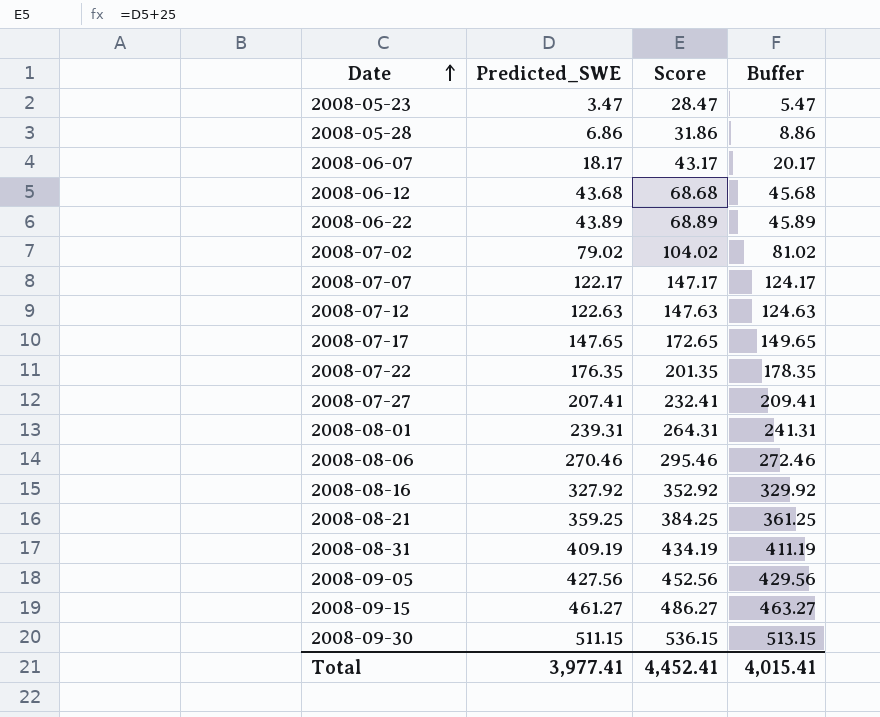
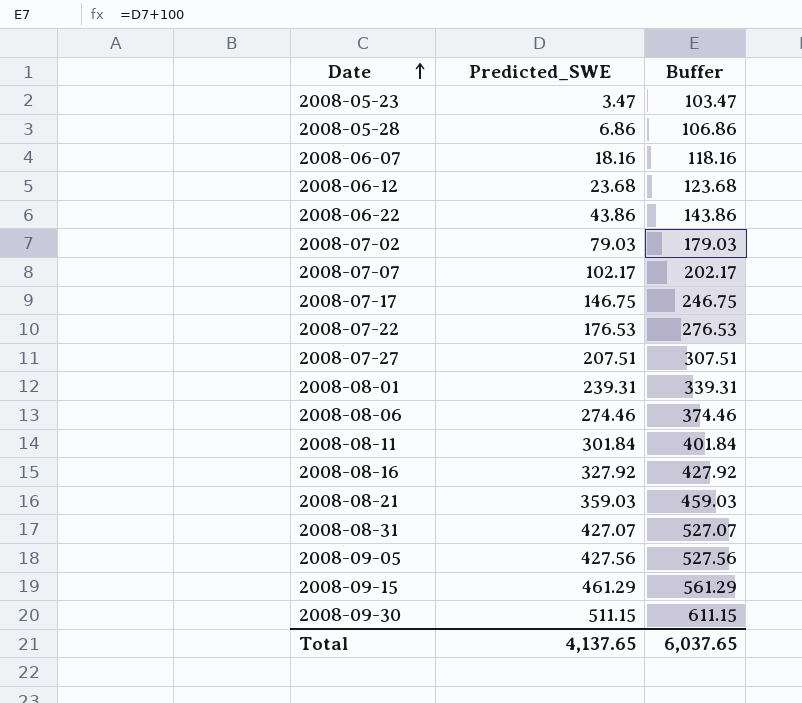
column Score | formula: [Predicted_SWE] + 25 -> none
column Buffer | formula: [Predicted_SWE] + 2 -> [Predicted_SWE] + 100
row 2008-07-12: 122.63 | 147.63 | 124.63 -> none
2008-06-07 | Predicted_SWE: 18.17 -> 18.16
2008-06-12 | Predicted_SWE: 43.68 -> 23.68
2008-06-22 | Predicted_SWE: 43.89 -> 43.86
2008-07-02 | Predicted_SWE: 79.02 -> 79.03
2008-07-07 | Predicted_SWE: 122.17 -> 102.17
2008-07-17 | Predicted_SWE: 147.65 -> 146.75
2008-07-22 | Predicted_SWE: 176.35 -> 176.53
2008-07-27 | Predicted_SWE: 207.41 -> 207.51
2008-08-06 | Predicted_SWE: 270.46 -> 274.46
row 2008-08-11: none -> 301.84 | 401.84
2008-08-21 | Predicted_SWE: 359.25 -> 359.03
2008-08-31 | Predicted_SWE: 409.19 -> 427.07
2008-09-15 | Predicted_SWE: 461.27 -> 461.29
Total | Predicted_SWE: 3,977.41 -> 4,137.65
Total | Buffer: 4,015.41 -> 6,037.65

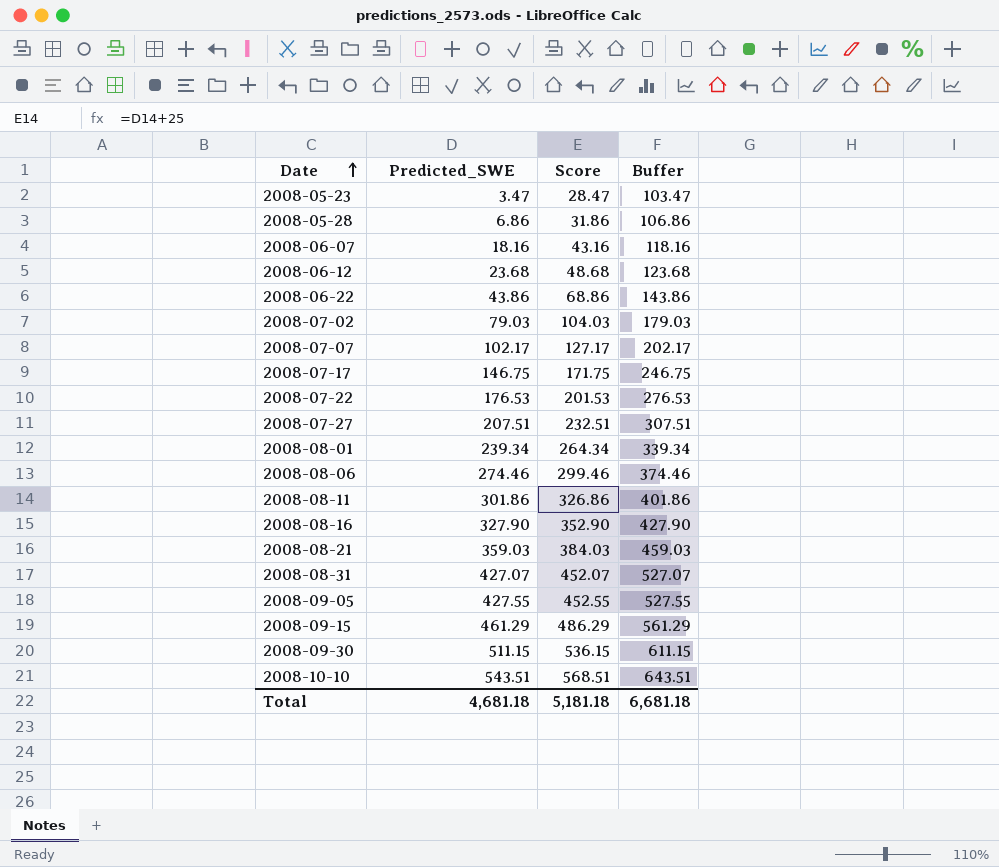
column Score | formula: none -> [Predicted_SWE] + 25
2008-08-01 | Predicted_SWE: 239.31 -> 239.34
2008-08-01 | Buffer: 339.31 -> 339.34
2008-08-11 | Predicted_SWE: 301.84 -> 301.86
2008-08-11 | Buffer: 401.84 -> 401.86
2008-08-16 | Predicted_SWE: 327.92 -> 327.90
2008-08-16 | Buffer: 427.92 -> 427.90
2008-09-05 | Predicted_SWE: 427.56 -> 427.55
2008-09-05 | Buffer: 527.56 -> 527.55
row 2008-10-10: none -> 543.51 | 568.51 | 643.51
Total | Predicted_SWE: 4,137.65 -> 4,681.18
Total | Buffer: 6,037.65 -> 6,681.18

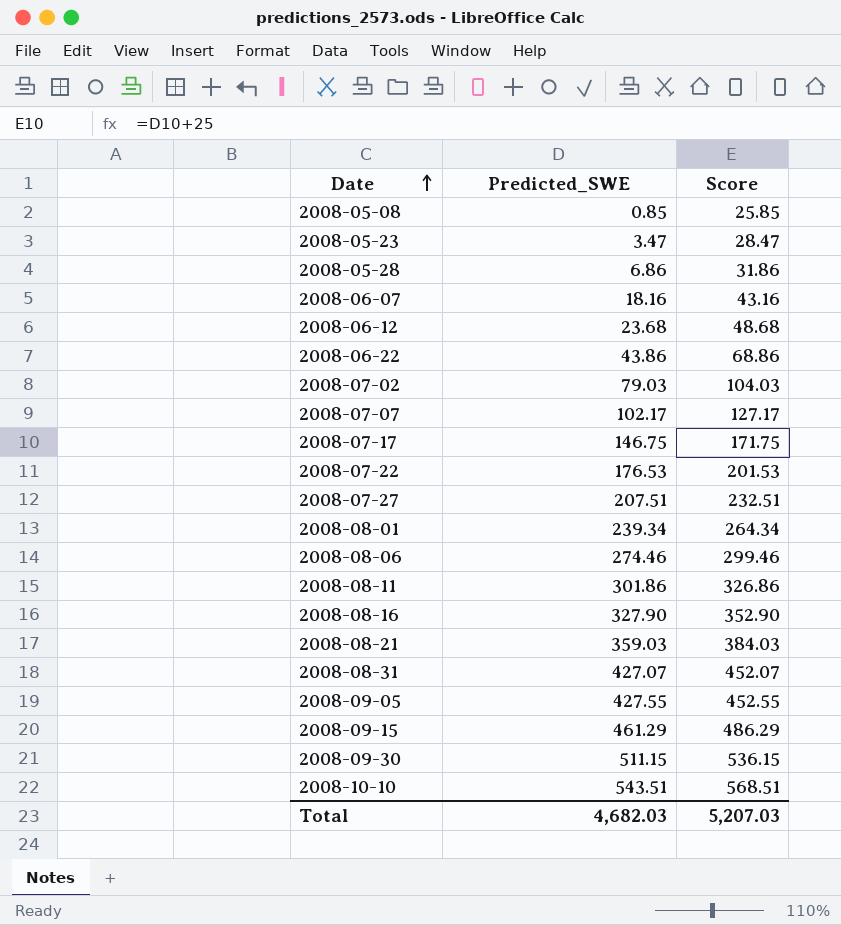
column Buffer | formula: [Predicted_SWE] + 100 -> none
row 2008-05-08: none -> 0.85 | 25.85
Total | Predicted_SWE: 4,681.18 -> 4,682.03
Total | Score: 5,181.18 -> 5,207.03

